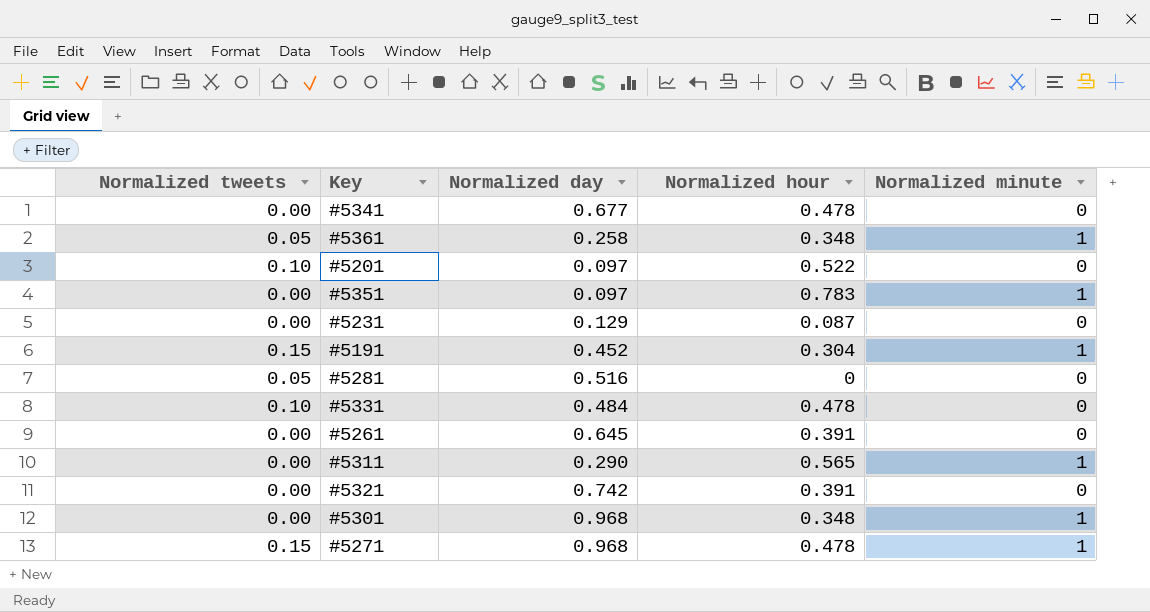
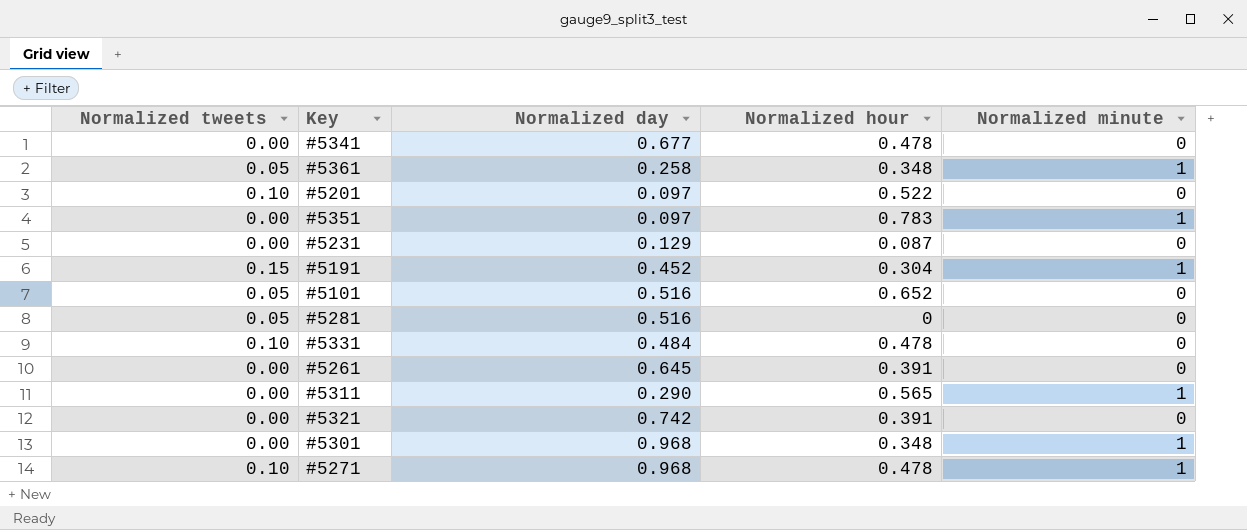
row #5101: none -> 0.05 | 0.516 | 0.652 | 0
#5271 | Normalized tweets: 0.15 -> 0.10

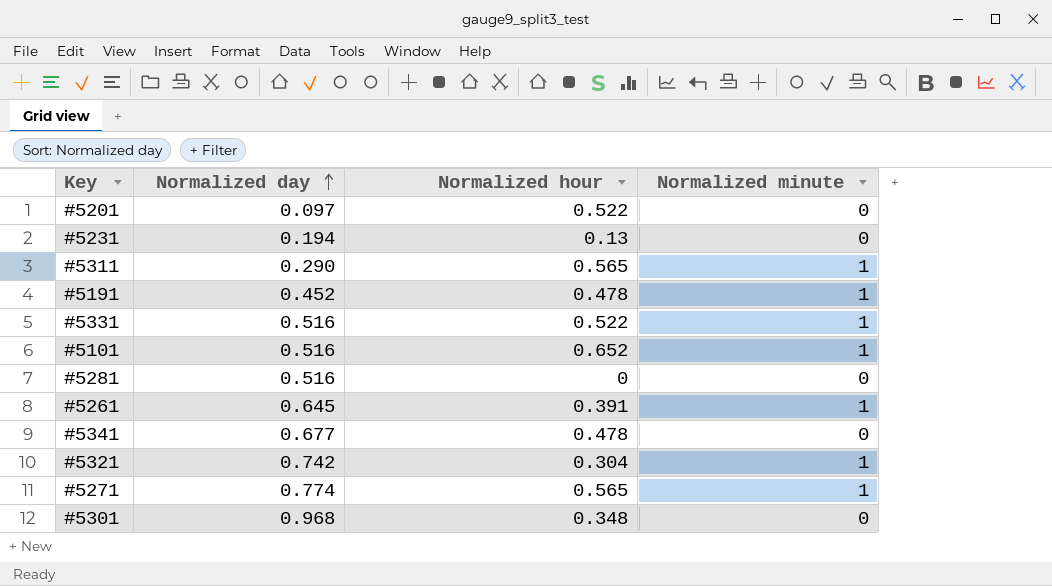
row order: none -> Normalized day ascending
column Normalized tweets | position: 1 -> none
row #5361: 0.05 | 0.258 | 0.348 | 1 -> none
row #5351: 0.00 | 0.097 | 0.783 | 1 -> none
#5231 | Normalized day: 0.129 -> 0.194
#5231 | Normalized hour: 0.087 -> 0.13
#5191 | Normalized hour: 0.304 -> 0.478
#5331 | Normalized day: 0.484 -> 0.516
#5331 | Normalized hour: 0.478 -> 0.522
#5331 | Normalized minute: 0 -> 1
#5101 | Normalized minute: 0 -> 1
#5261 | Normalized minute: 0 -> 1
#5321 | Normalized hour: 0.391 -> 0.304
#5321 | Normalized minute: 0 -> 1
#5271 | Normalized day: 0.968 -> 0.774
#5271 | Normalized hour: 0.478 -> 0.565
#5301 | Normalized minute: 1 -> 0

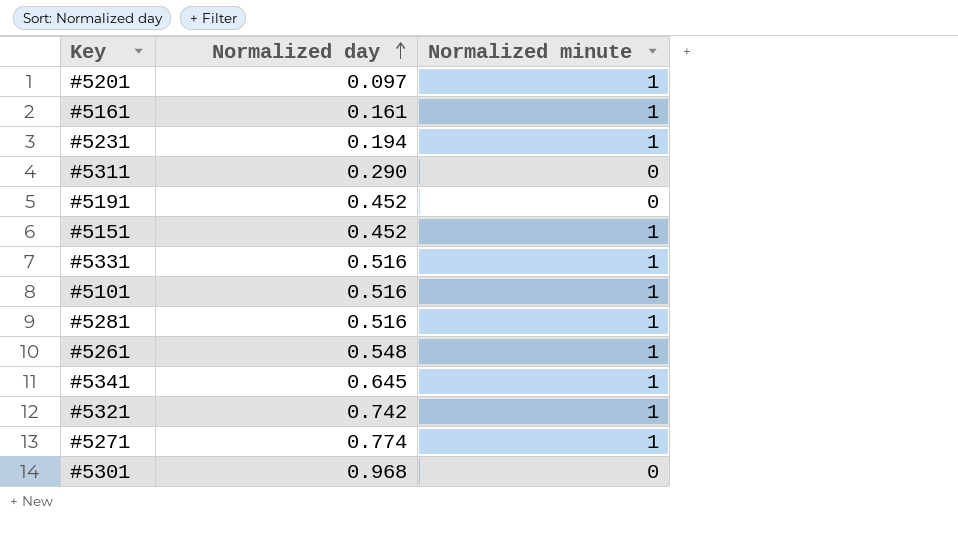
column Normalized hour | position: 3 -> none
#5201 | Normalized minute: 0 -> 1
row #5161: none -> 0.161 | 1
#5231 | Normalized minute: 0 -> 1
#5311 | Normalized minute: 1 -> 0
#5191 | Normalized minute: 1 -> 0
row #5151: none -> 0.452 | 1
#5281 | Normalized minute: 0 -> 1
#5261 | Normalized day: 0.645 -> 0.548
#5341 | Normalized day: 0.677 -> 0.645
#5341 | Normalized minute: 0 -> 1

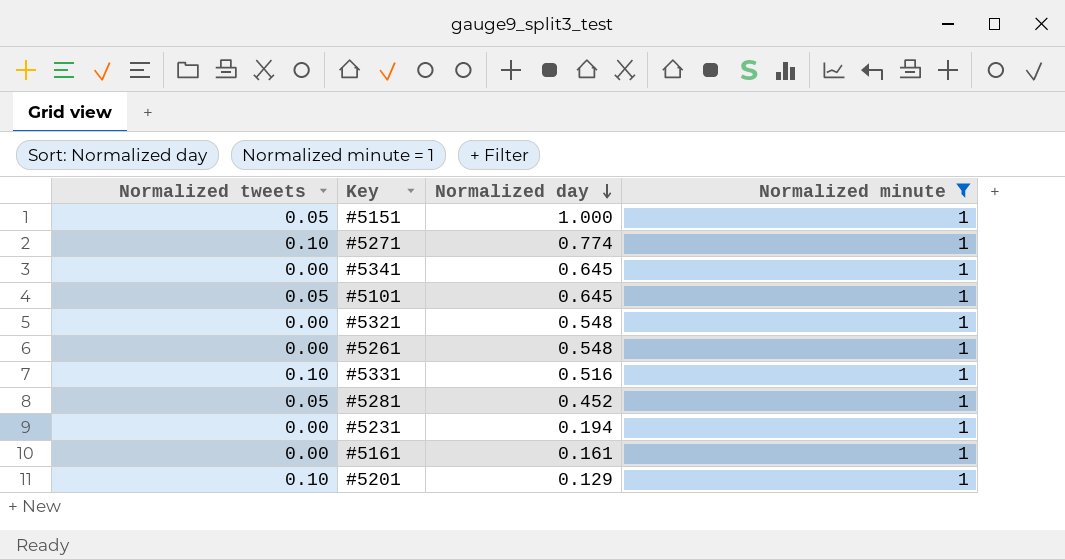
filter: none -> Normalized minute = 1
row order: Normalized day ascending -> Normalized day descending
column Normalized tweets | position: none -> 1
#5151 | Normalized day: 0.452 -> 1.000
#5101 | Normalized day: 0.516 -> 0.645
#5321 | Normalized day: 0.742 -> 0.548
#5281 | Normalized day: 0.516 -> 0.452
#5201 | Normalized day: 0.097 -> 0.129

